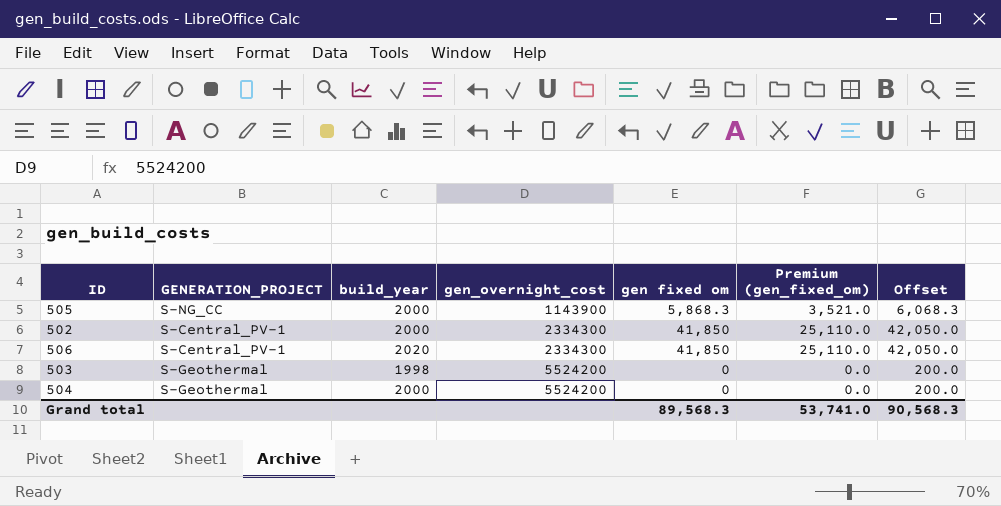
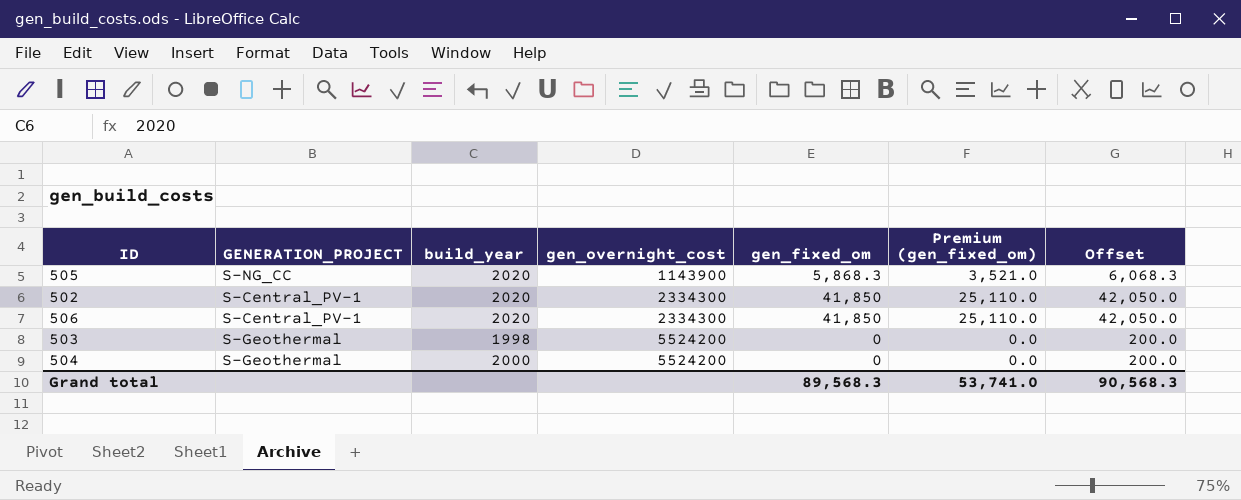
column name: gen fixed om -> gen_fixed_om
505 | build_year: 2000 -> 2020
502 | build_year: 2000 -> 2020

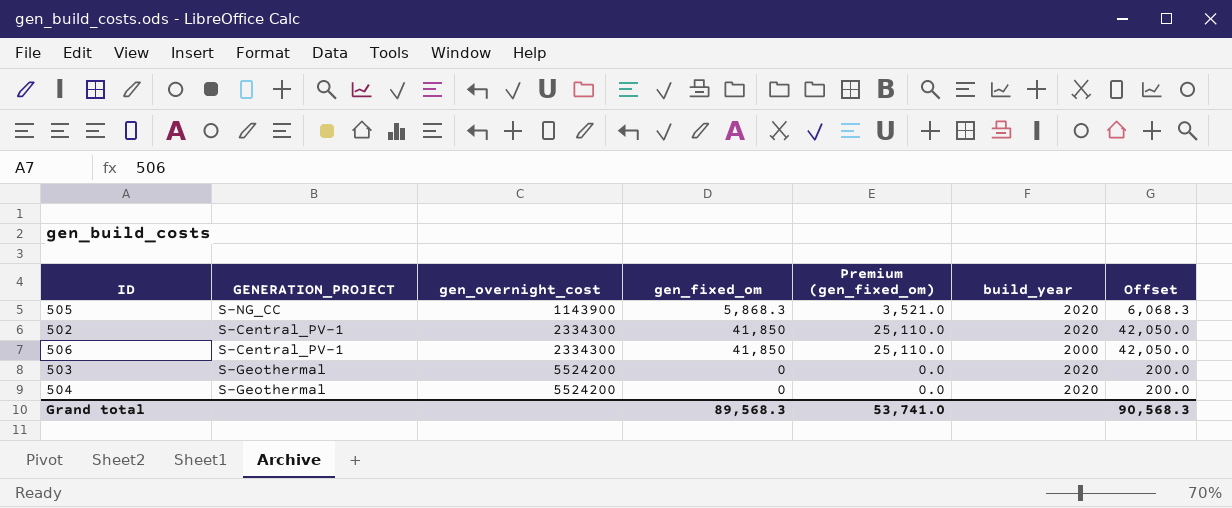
column build_year | position: 3 -> 6
506 | build_year: 2020 -> 2000
503 | build_year: 1998 -> 2020
504 | build_year: 2000 -> 2020

